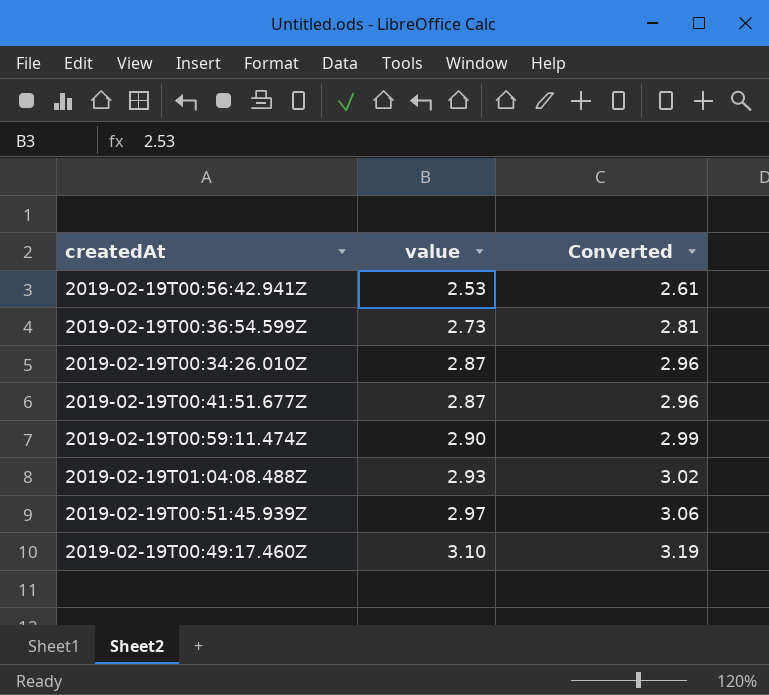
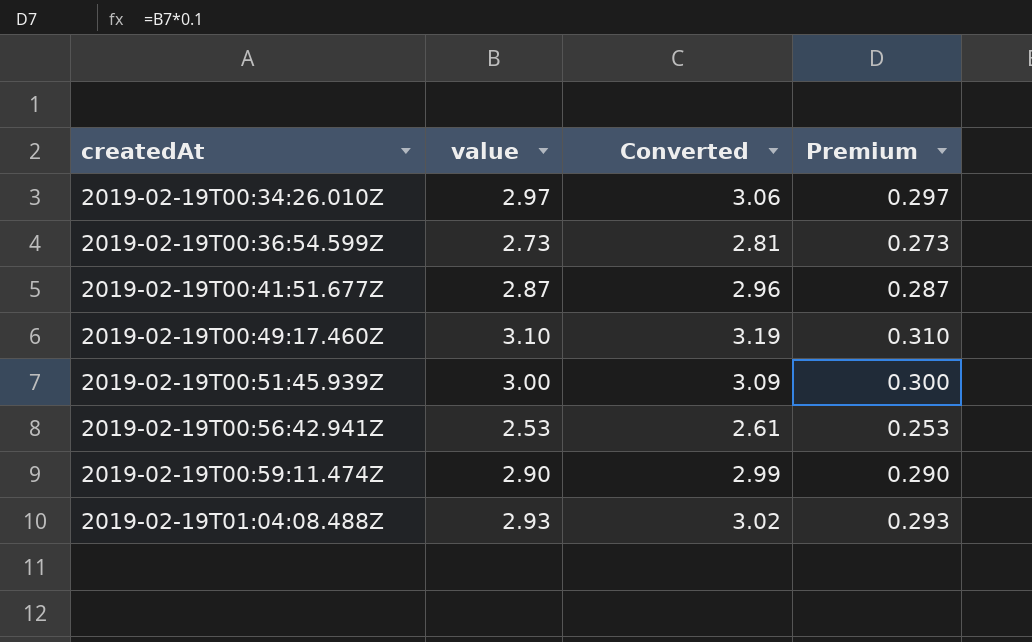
row order: value ascending -> createdAt ascending
column Premium | formula: none -> [value] * 0.1
2019-02-19T00:34:26.010Z | value: 2.87 -> 2.97
2019-02-19T00:34:26.010Z | Converted: 2.96 -> 3.06
2019-02-19T00:51:45.939Z | value: 2.97 -> 3.00
2019-02-19T00:51:45.939Z | Converted: 3.06 -> 3.09

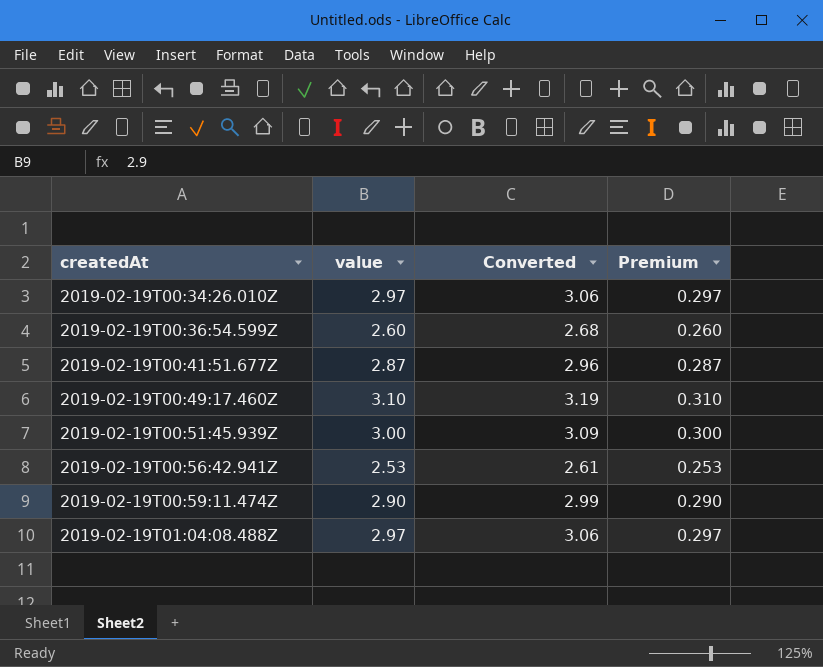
2019-02-19T00:36:54.599Z | value: 2.73 -> 2.60
2019-02-19T00:36:54.599Z | Converted: 2.81 -> 2.68
2019-02-19T00:36:54.599Z | Premium: 0.273 -> 0.260
2019-02-19T01:04:08.488Z | value: 2.93 -> 2.97
2019-02-19T01:04:08.488Z | Converted: 3.02 -> 3.06
2019-02-19T01:04:08.488Z | Premium: 0.293 -> 0.297

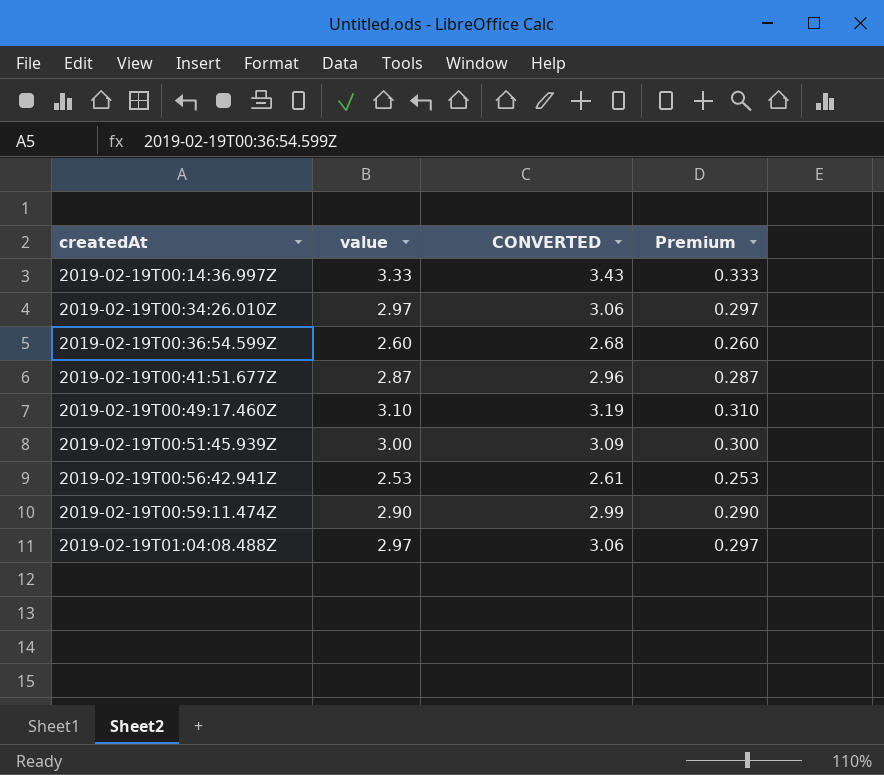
column name: Converted -> CONVERTED
row 2019-02-19T00:14:36.997Z: none -> 3.33 | 3.43 | 0.333

